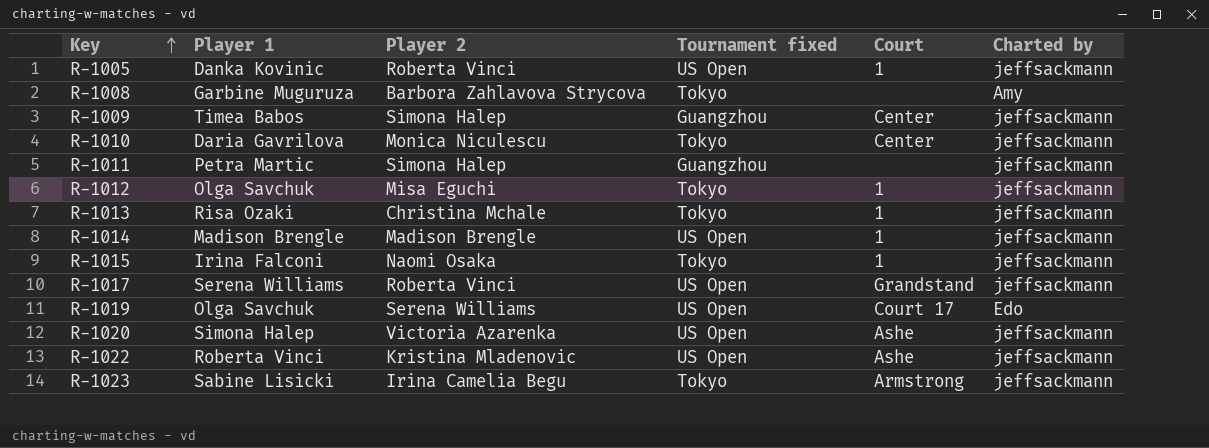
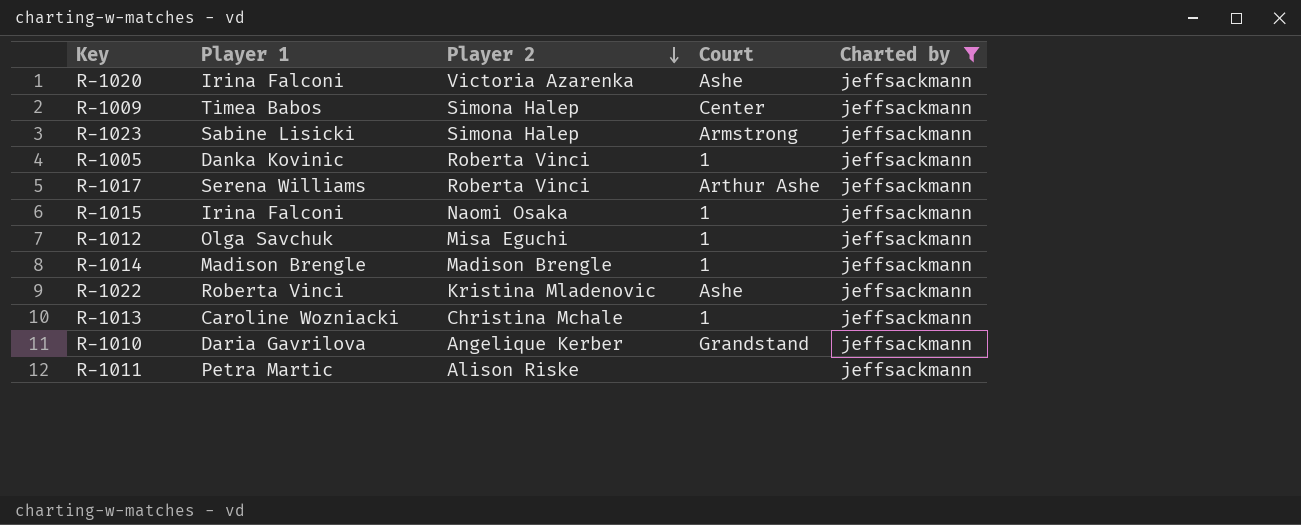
filter: none -> Charted by = jeffsackmann
row order: Key ascending -> Player 2 descending
column Tournament fixed | position: 4 -> none
R-1020 | Player 1: Simona Halep -> Irina Falconi
R-1023 | Player 2: Irina Camelia Begu -> Simona Halep
R-1017 | Court: Grandstand -> Arthur Ashe
R-1013 | Player 1: Risa Ozaki -> Caroline Wozniacki
R-1010 | Player 2: Monica Niculescu -> Angelique Kerber
R-1010 | Court: Center -> Grandstand
R-1011 | Player 2: Simona Halep -> Alison Riske

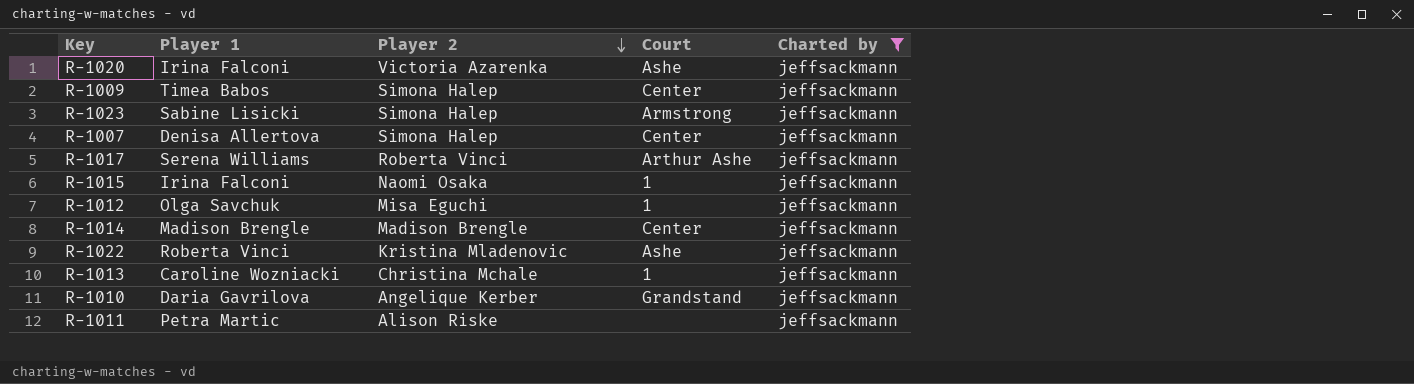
row R-1005: Danka Kovinic | Roberta Vinci | 1 | jeffsackmann -> none
row R-1007: none -> Denisa Allertova | Simona Halep | Center | jeffsackmann
R-1014 | Court: 1 -> Center

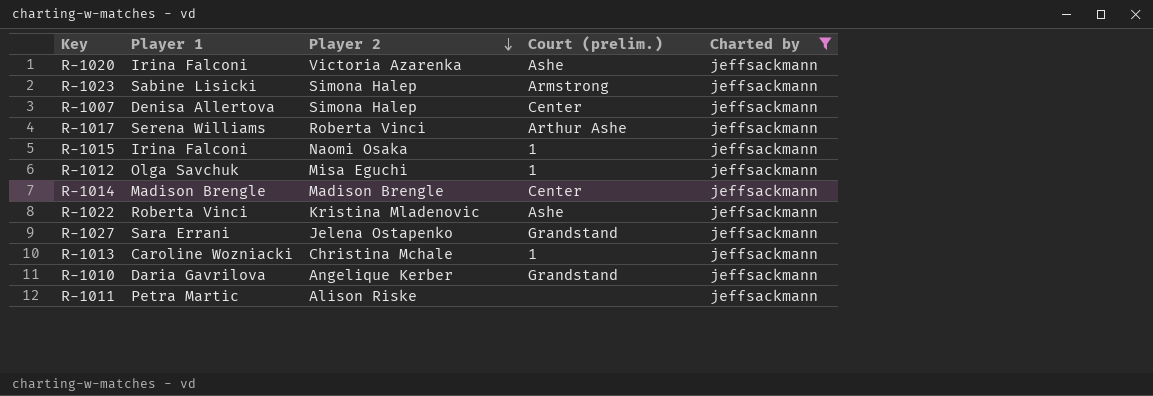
column name: Court -> Court (prelim.)
row R-1009: Timea Babos | Simona Halep | Center | jeffsackmann -> none
row R-1027: none -> Sara Errani | Jelena Ostapenko | Grandstand | jeffsackmann

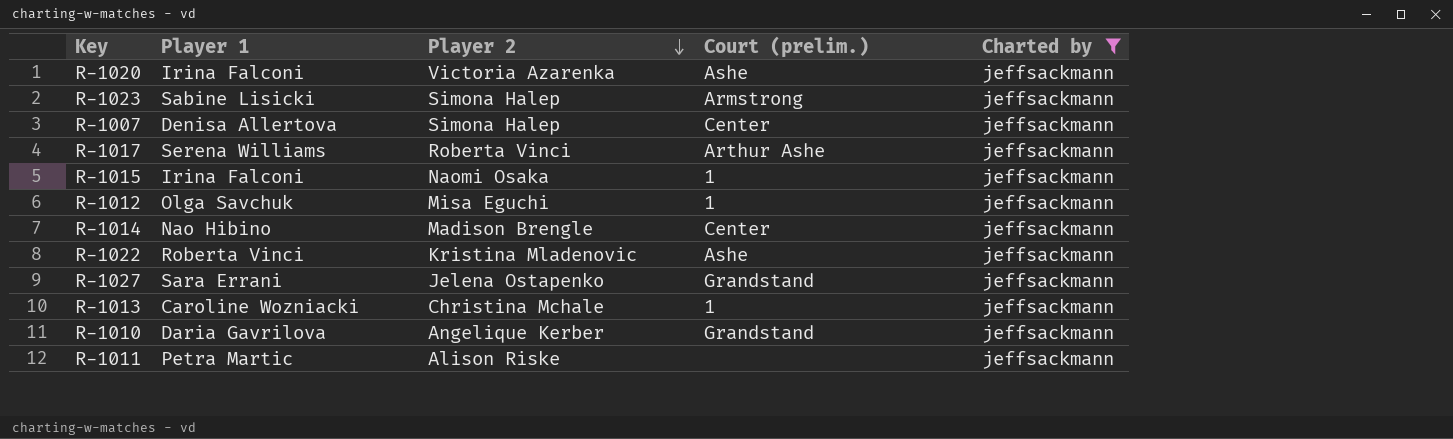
R-1014 | Player 1: Madison Brengle -> Nao Hibino

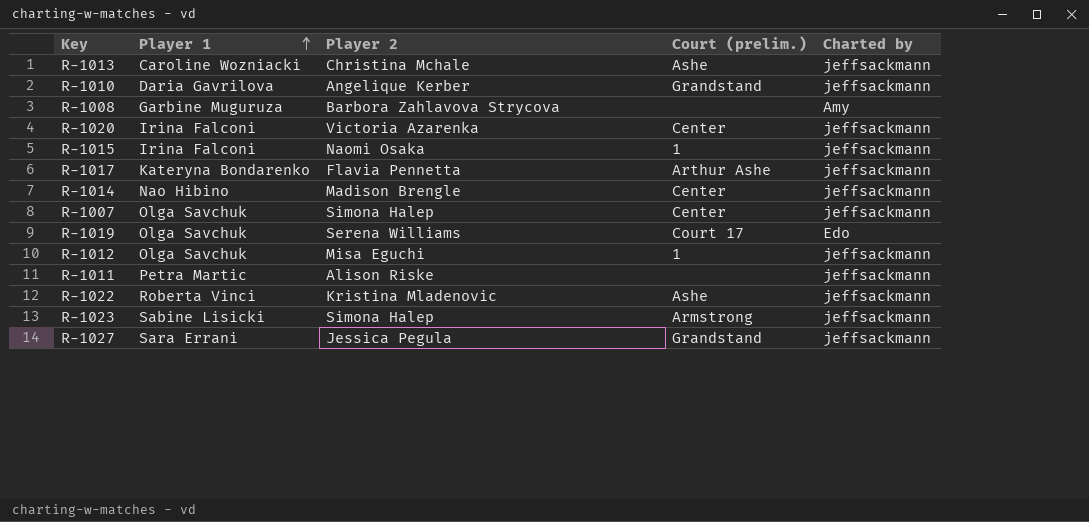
filter: Charted by = jeffsackmann -> none
row order: Player 2 descending -> Player 1 ascending
R-1013 | Court (prelim.): 1 -> Ashe
R-1020 | Court (prelim.): Ashe -> Center
R-1017 | Player 1: Serena Williams -> Kateryna Bondarenko
R-1017 | Player 2: Roberta Vinci -> Flavia Pennetta
R-1007 | Player 1: Denisa Allertova -> Olga Savchuk
R-1027 | Player 2: Jelena Ostapenko -> Jessica Pegula

